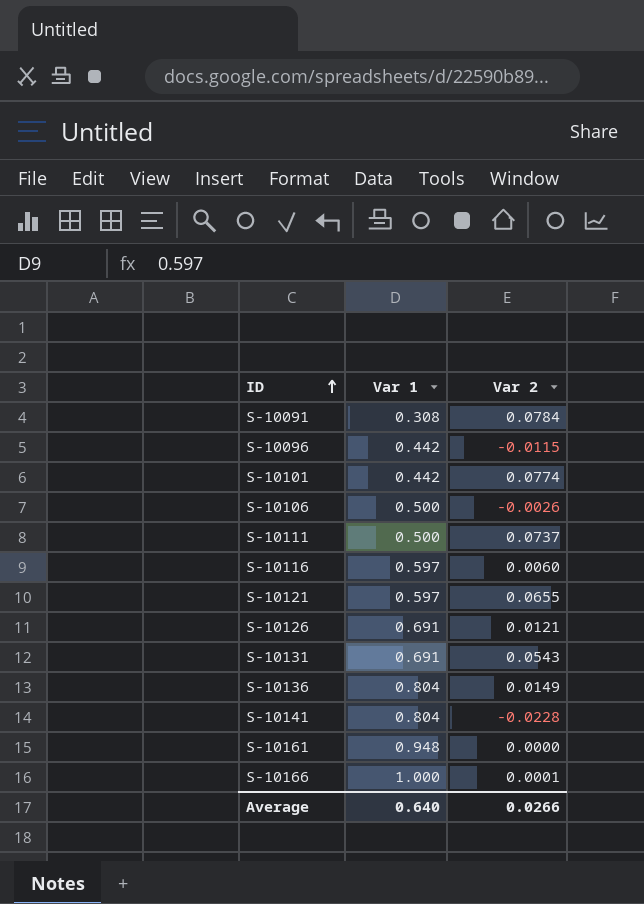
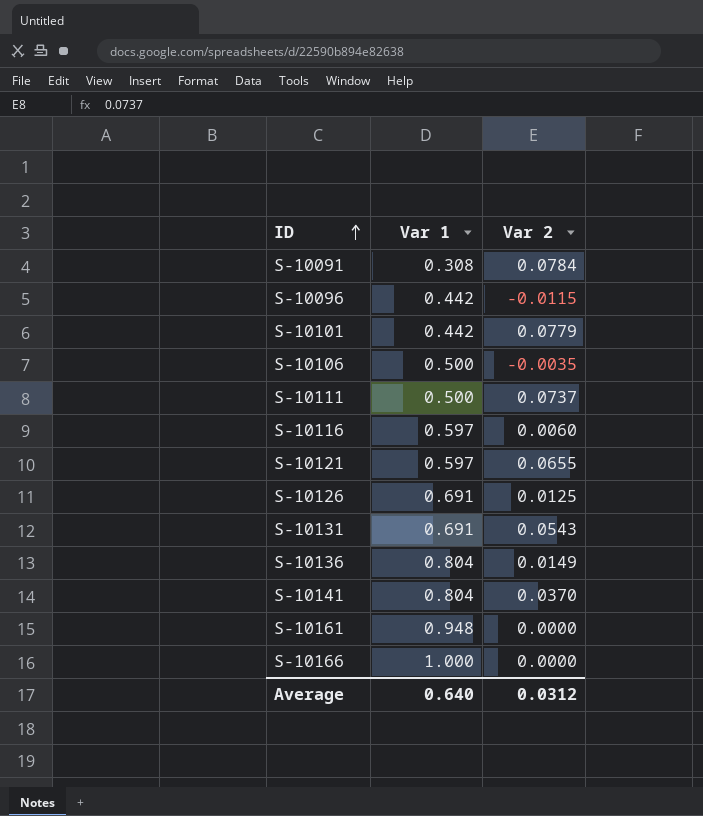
S-10101 | Var 2: 0.0774 -> 0.0779
S-10106 | Var 2: -0.0026 -> -0.0035
S-10126 | Var 2: 0.0121 -> 0.0125
S-10141 | Var 2: -0.0228 -> 0.0370
S-10166 | Var 2: 0.0001 -> 0.0000
Average | Var 2: 0.0266 -> 0.0312

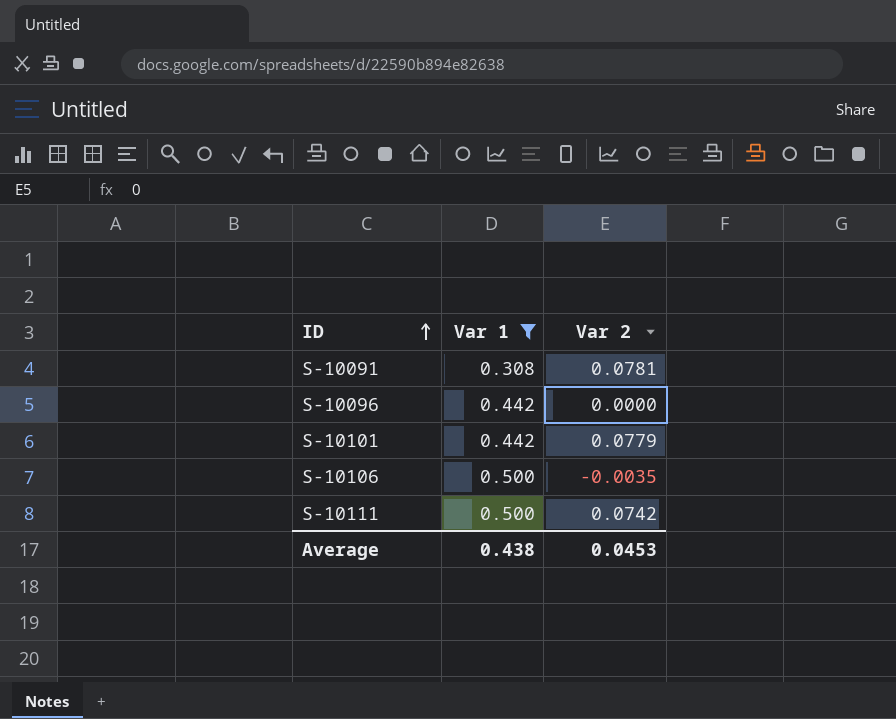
filter: none -> Var 1 <= 0.500
S-10091 | Var 2: 0.0784 -> 0.0781
S-10096 | Var 2: -0.0115 -> 0.0000
S-10111 | Var 2: 0.0737 -> 0.0742
Average | Var 1: 0.640 -> 0.438
Average | Var 2: 0.0312 -> 0.0453

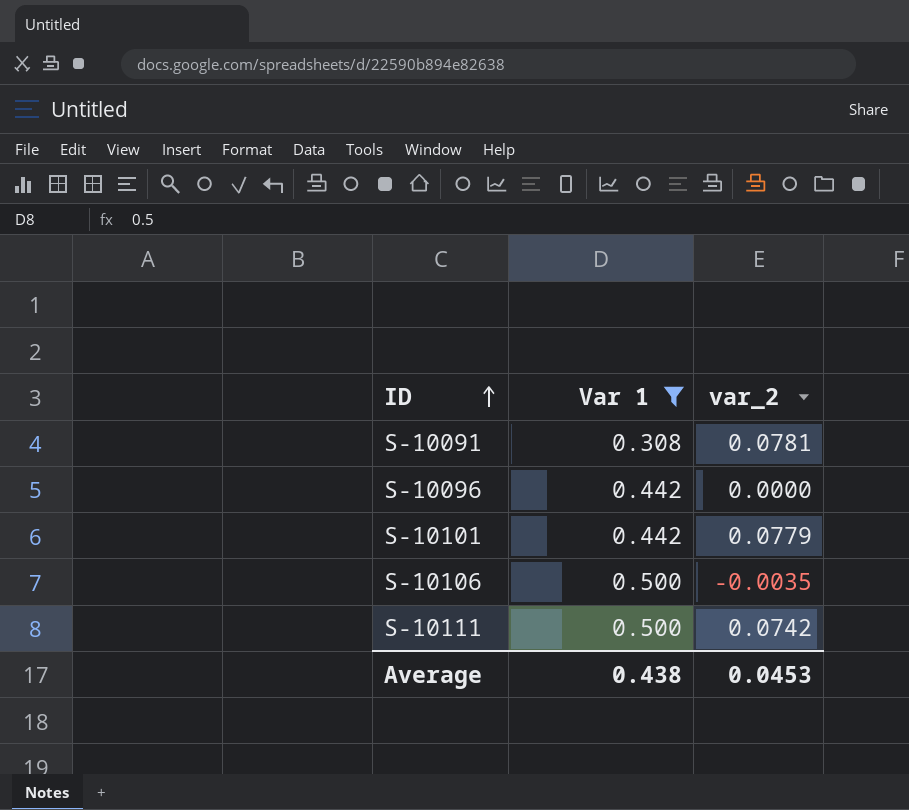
column name: Var 2 -> var_2

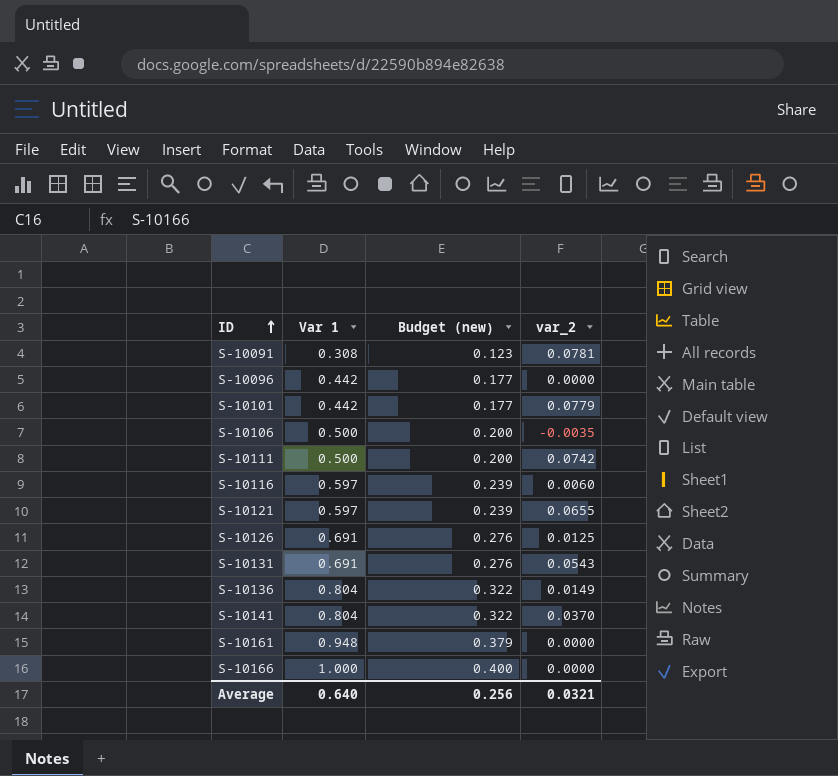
filter: Var 1 <= 0.500 -> none
column Budget (new) | formula: none -> [Var 1] * 0.4
Average | Var 1: 0.438 -> 0.640
Average | var_2: 0.0453 -> 0.0321

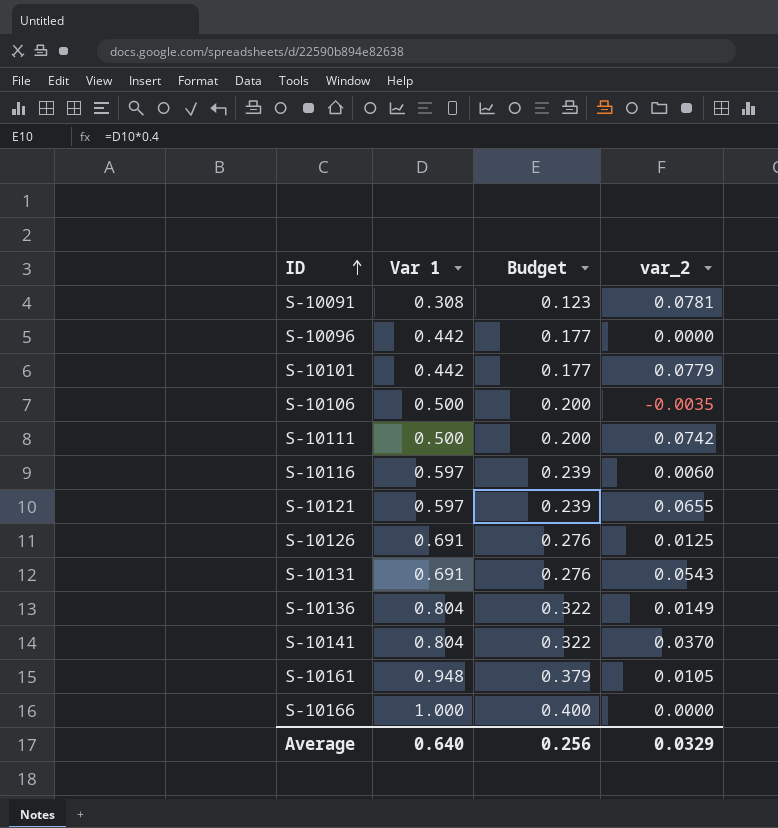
column name: Budget (new) -> Budget
S-10161 | var_2: 0.0000 -> 0.0105
Average | var_2: 0.0321 -> 0.0329

